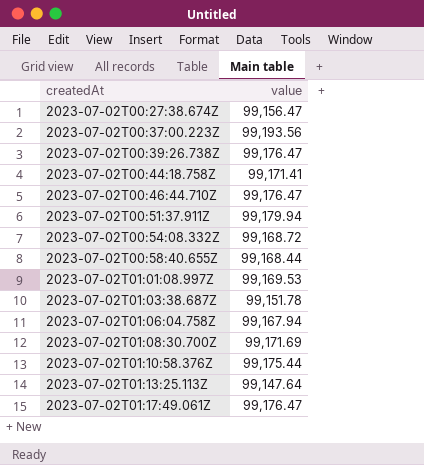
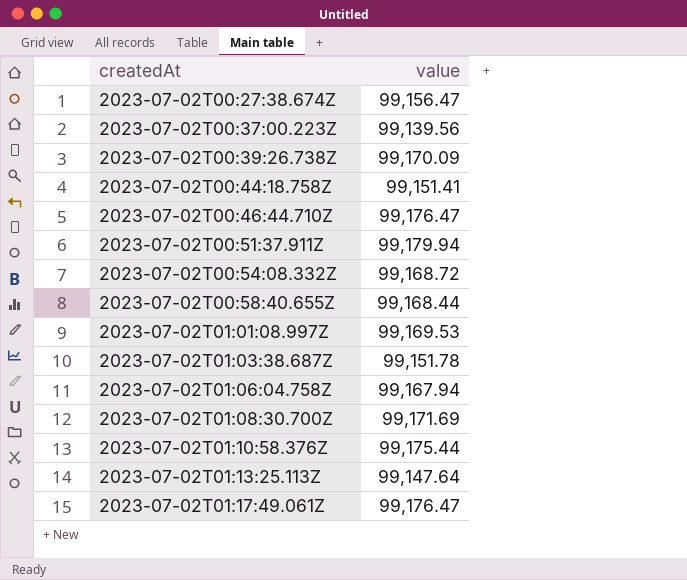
2023-07-02T00:37:00.223Z | value: 99,193.56 -> 99,139.56
2023-07-02T00:39:26.738Z | value: 99,176.47 -> 99,170.09
2023-07-02T00:44:18.758Z | value: 99,171.41 -> 99,151.41

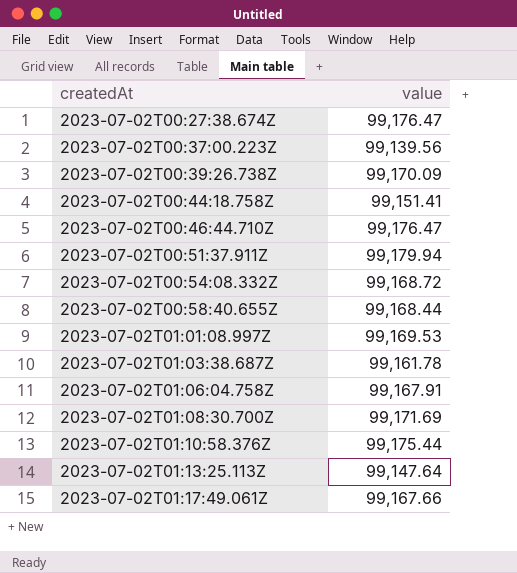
2023-07-02T00:27:38.674Z | value: 99,156.47 -> 99,176.47
2023-07-02T01:03:38.687Z | value: 99,151.78 -> 99,161.78
2023-07-02T01:06:04.758Z | value: 99,167.94 -> 99,167.91
2023-07-02T01:17:49.061Z | value: 99,176.47 -> 99,167.66

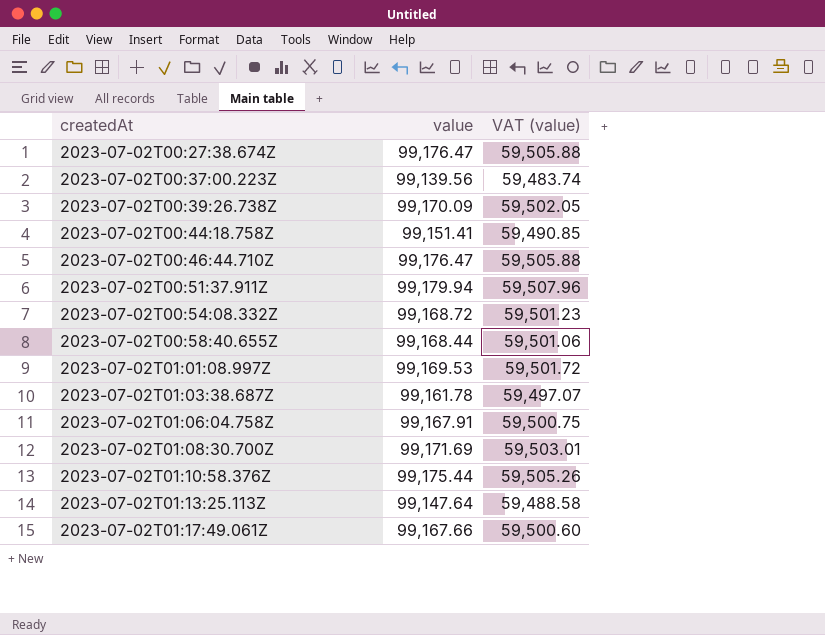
column VAT (value) | formula: none -> [value] * 0.6

